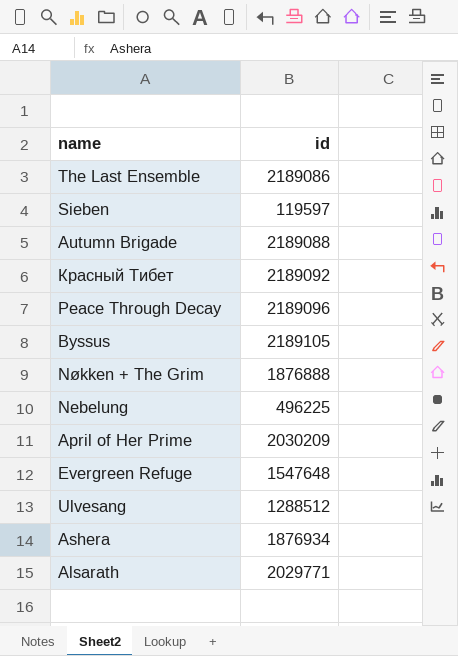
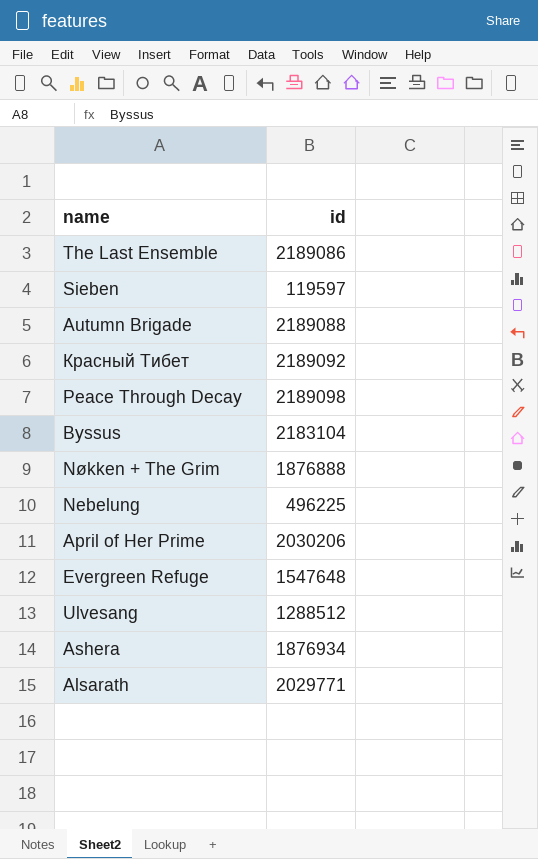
Peace Through Decay | id: 2189096 -> 2189098
Byssus | id: 2189105 -> 2183104
April of Her Prime | id: 2030209 -> 2030206

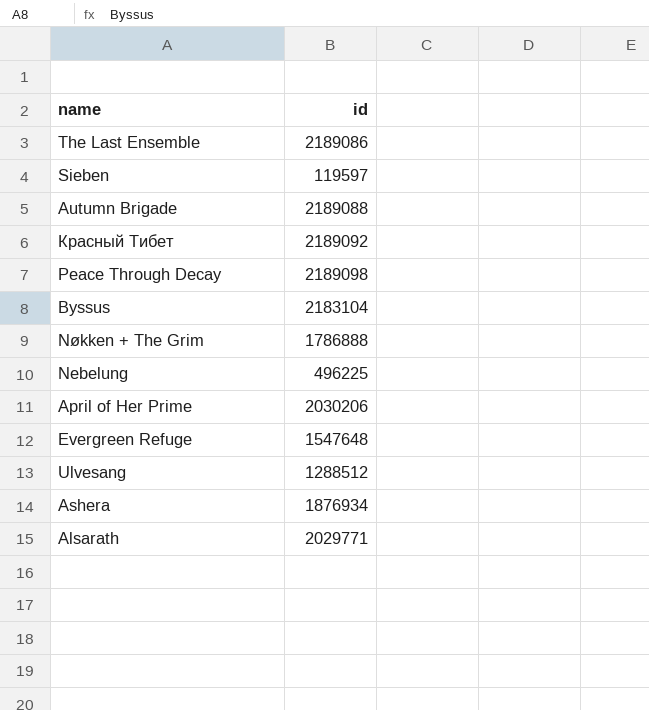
Nøkken + The Grim | id: 1876888 -> 1786888

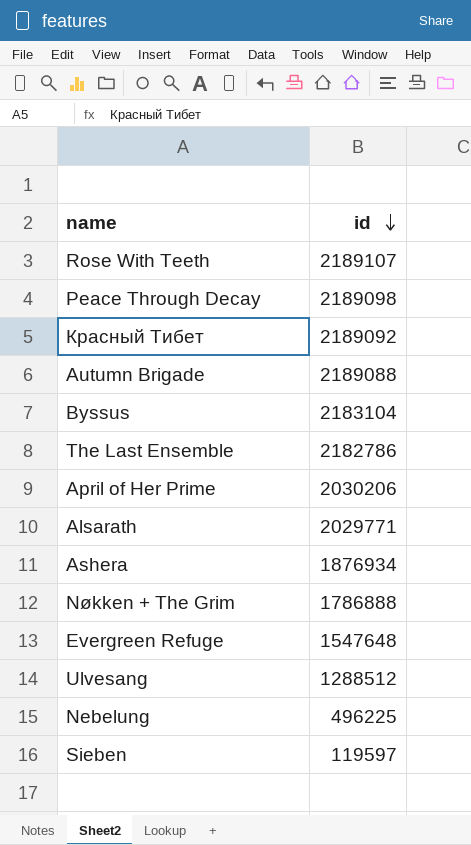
row order: none -> id descending
row Rose With Teeth: none -> 2189107
The Last Ensemble | id: 2189086 -> 2182786

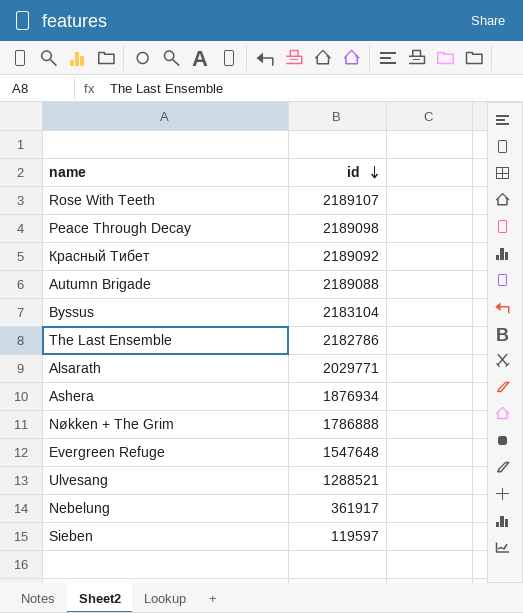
row April of Her Prime: 2030206 -> none
Ulvesang | id: 1288512 -> 1288521
Nebelung | id: 496225 -> 361917

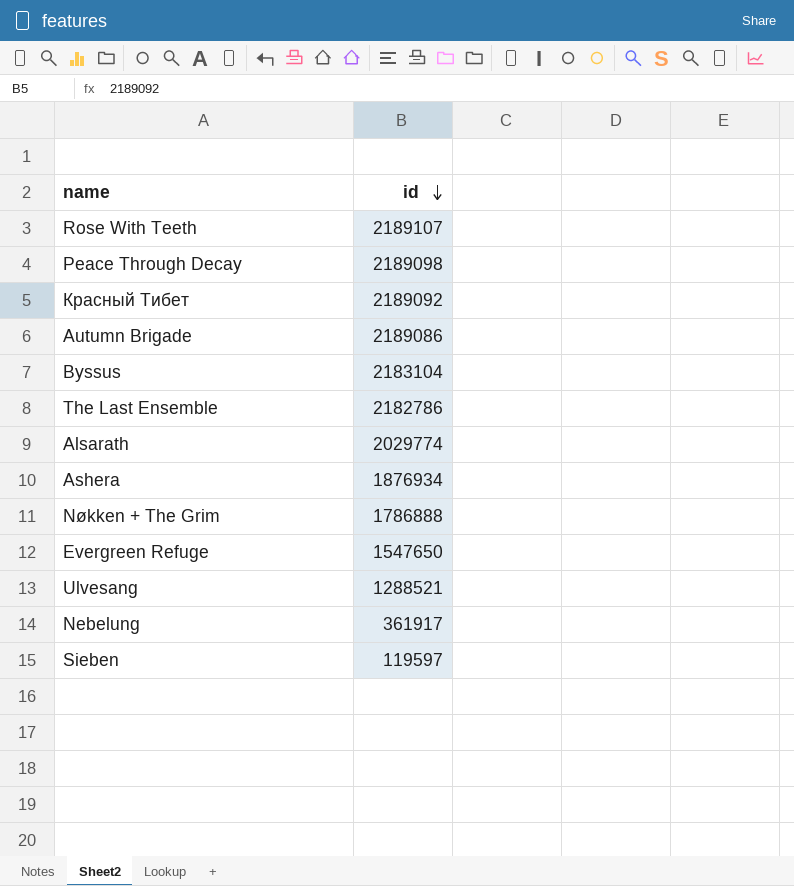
Autumn Brigade | id: 2189088 -> 2189086
Alsarath | id: 2029771 -> 2029774
Evergreen Refuge | id: 1547648 -> 1547650

